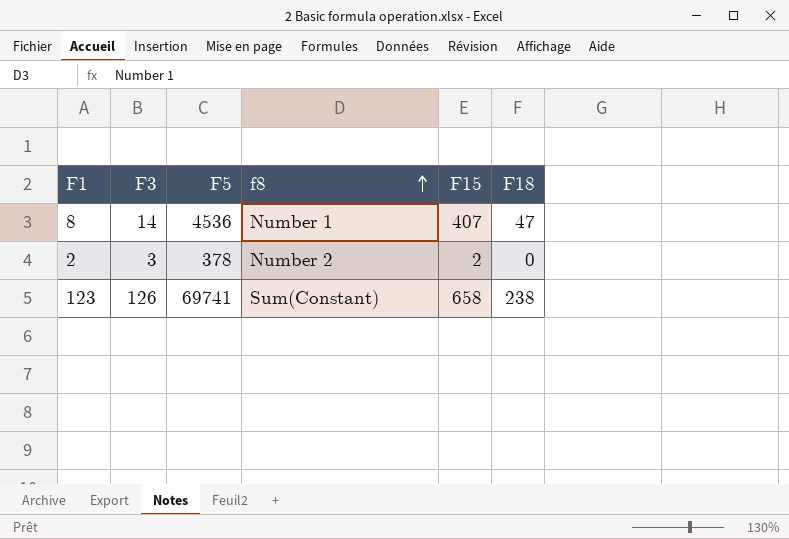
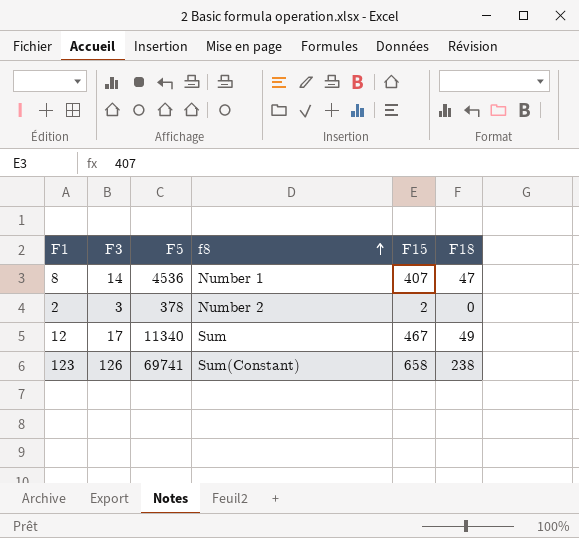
row 12: none -> 17 | 11340 | Sum | 467 | 49

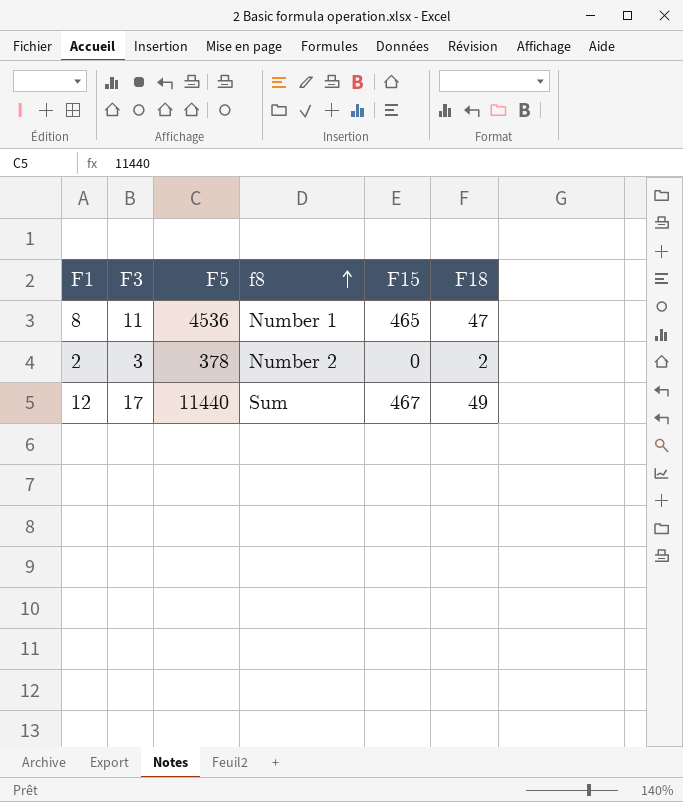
row 123: 126 | 69741 | Sum(Constant) | 658 | 238 -> none
8 | F3: 14 -> 11
8 | F15: 407 -> 465
2 | F15: 2 -> 0
2 | F18: 0 -> 2
12 | F5: 11340 -> 11440

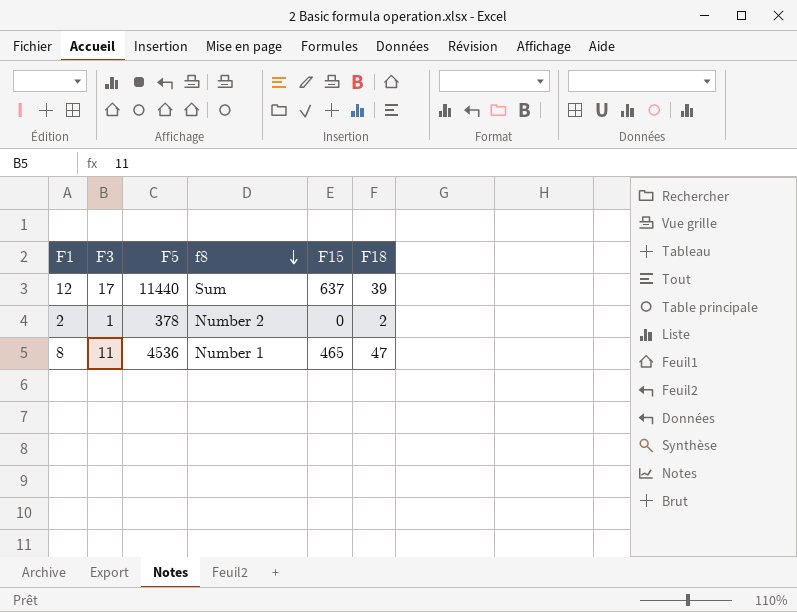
row order: f8 ascending -> f8 descending
12 | F15: 467 -> 637
12 | F18: 49 -> 39
2 | F3: 3 -> 1

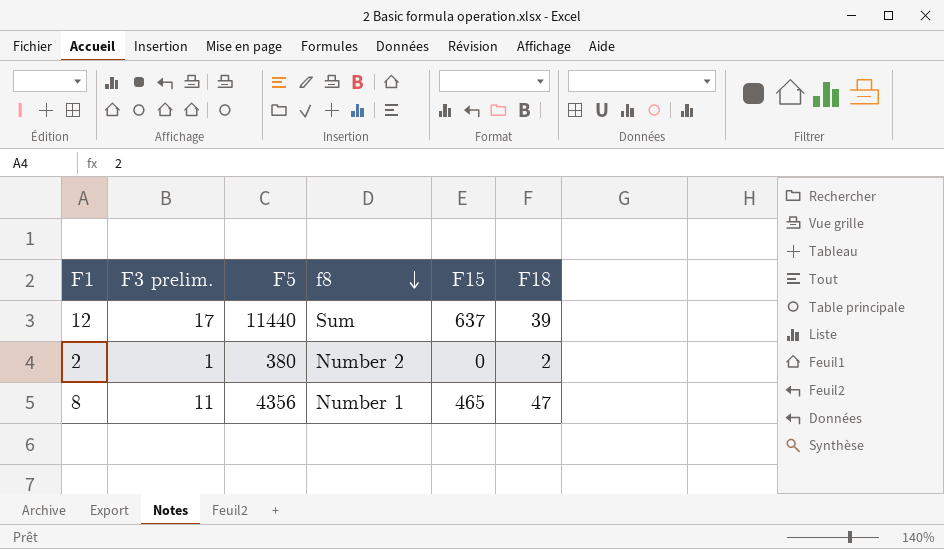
column name: F3 -> F3 prelim.
2 | F5: 378 -> 380
8 | F5: 4536 -> 4356

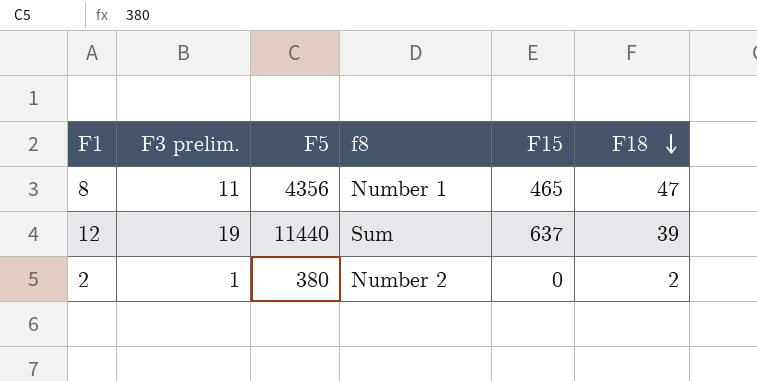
row order: f8 descending -> F18 descending
12 | F3 prelim.: 17 -> 19

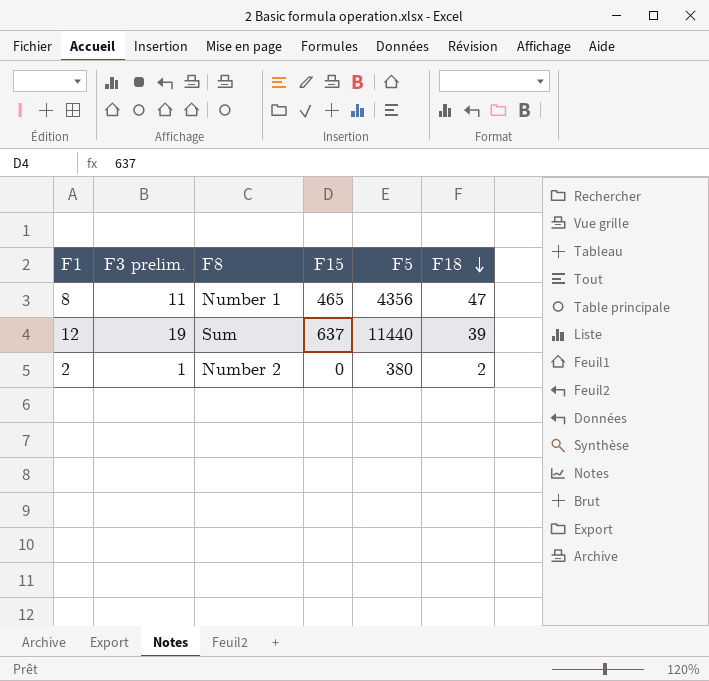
column name: f8 -> F8
column F5 | position: 3 -> 5

